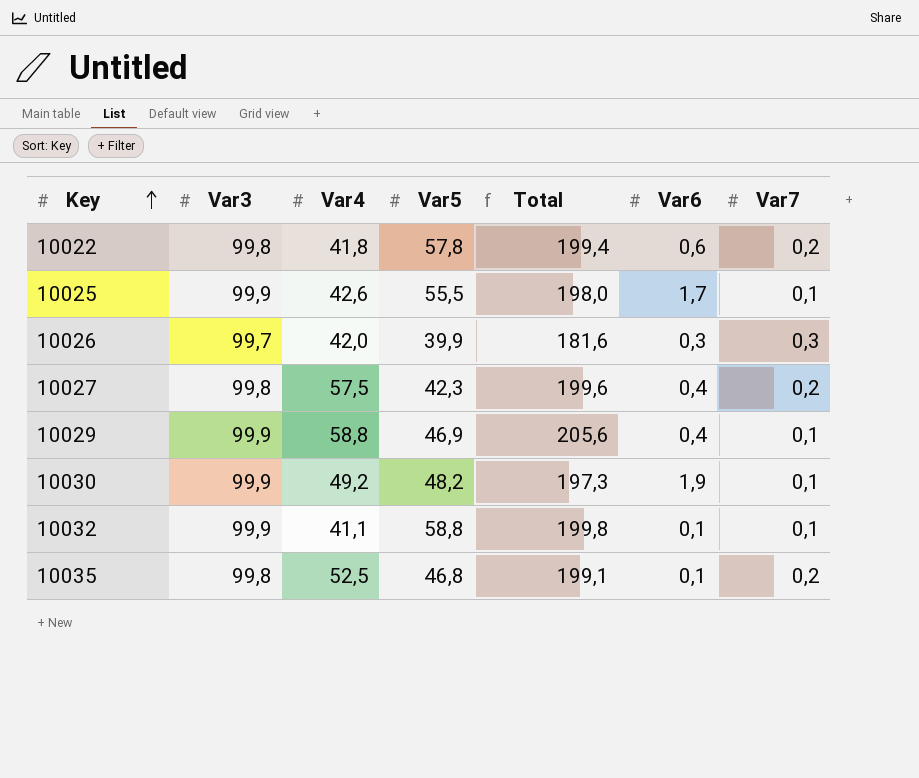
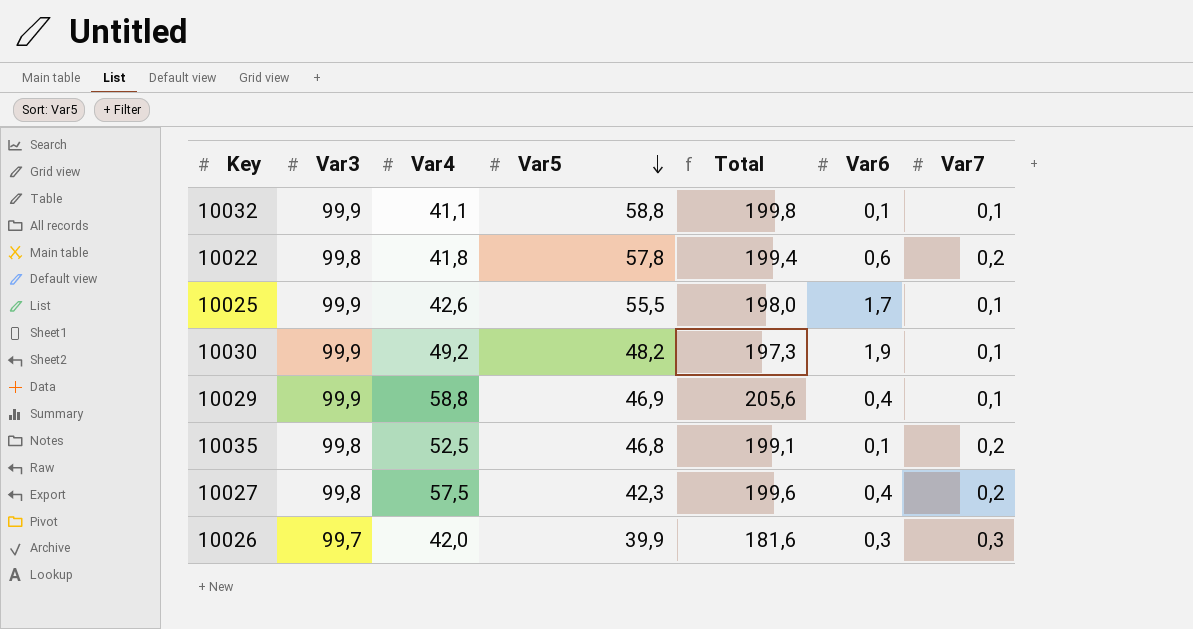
row order: Key ascending -> Var5 descending

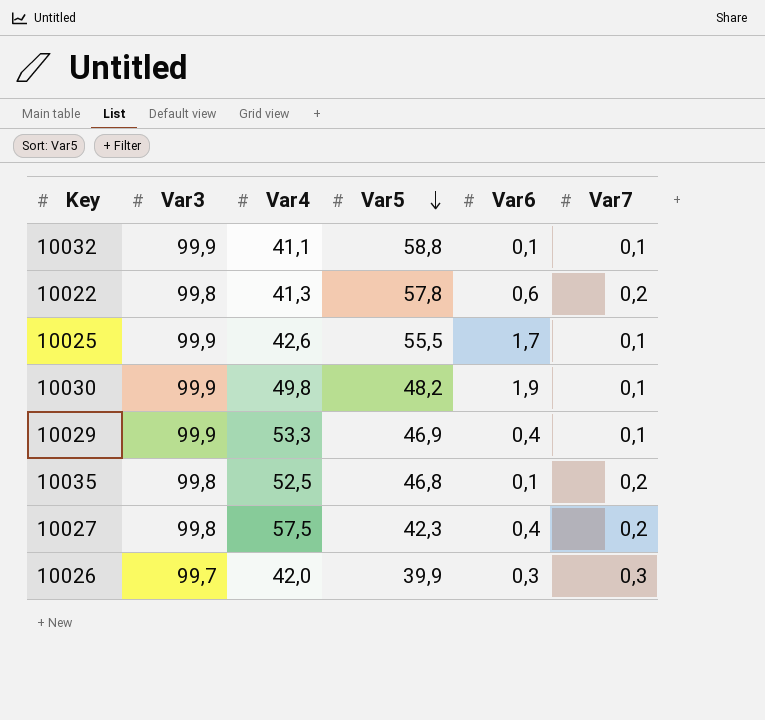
column Total | formula: [Var3] + [Var4] + [Var5] -> none
10022 | Var4: 41,8 -> 41,3
10030 | Var4: 49,2 -> 49,8
10029 | Var4: 58,8 -> 53,3

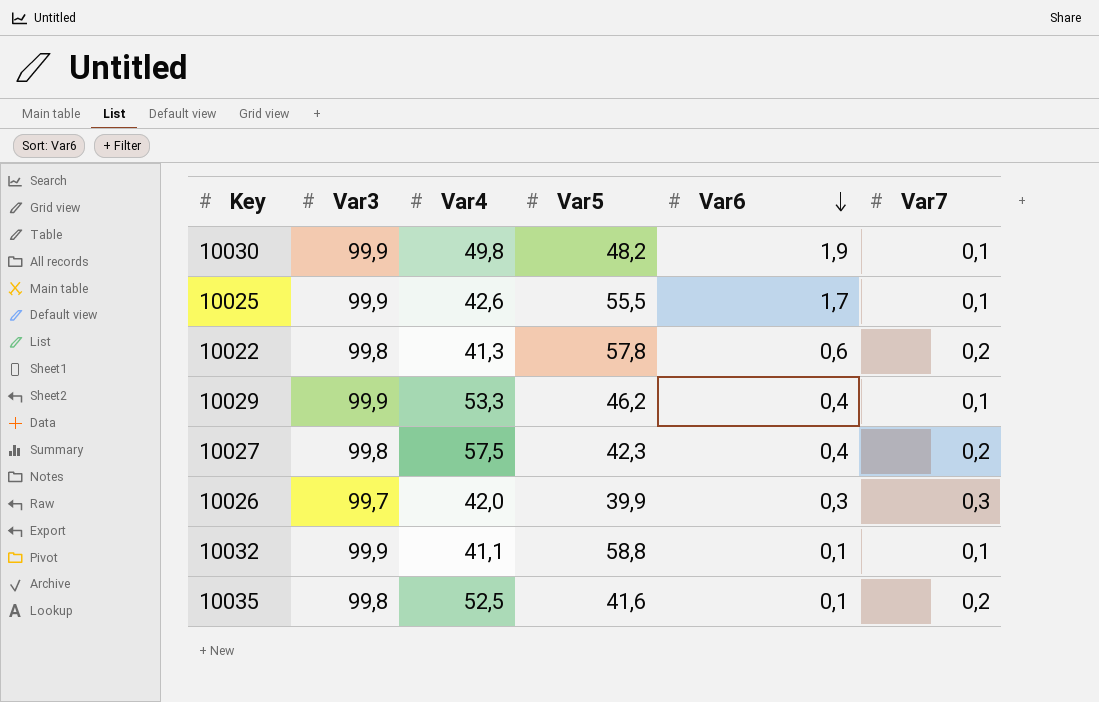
row order: Var5 descending -> Var6 descending
10029 | Var5: 46,9 -> 46,2
10035 | Var5: 46,8 -> 41,6

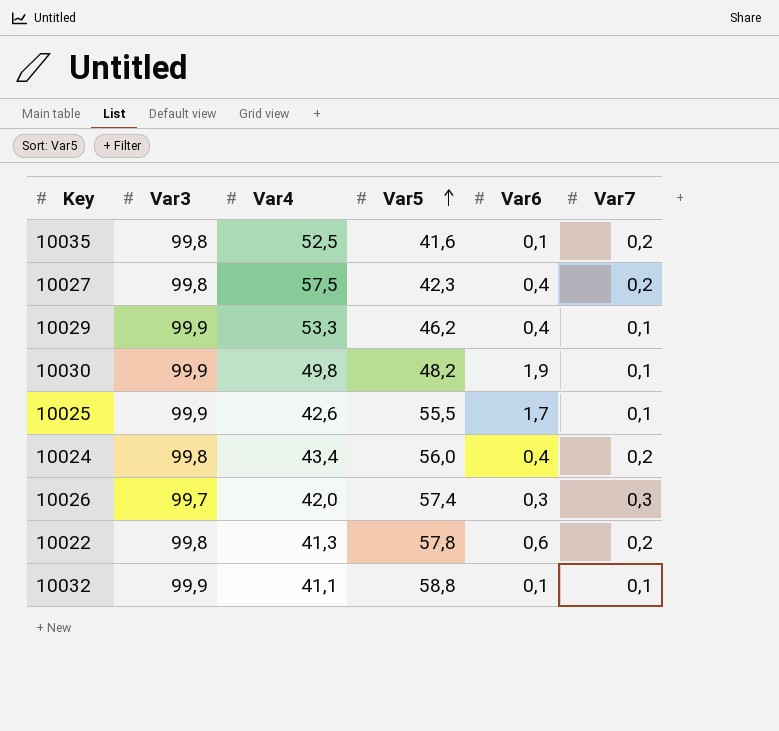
row order: Var6 descending -> Var5 ascending
row 10024: none -> 99,8 | 43,4 | 56,0 | 0,4 | 0,2
10026 | Var5: 39,9 -> 57,4

